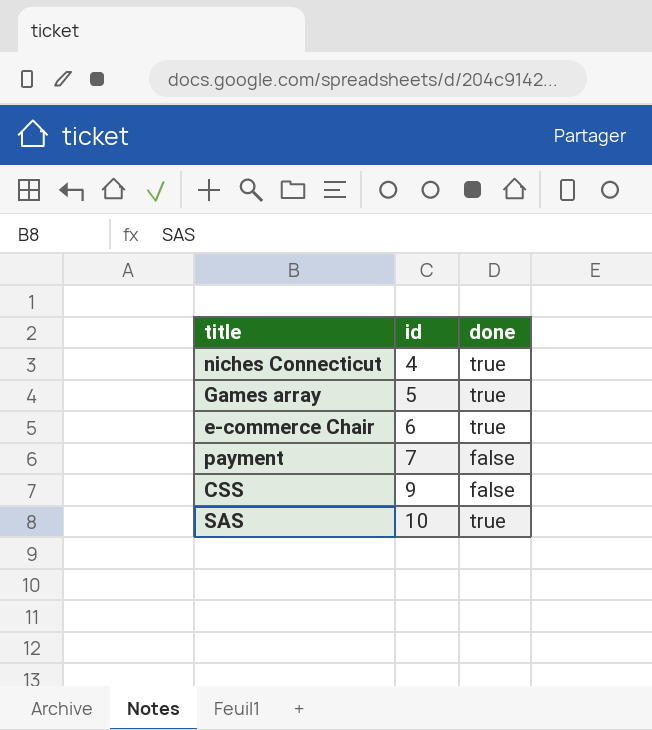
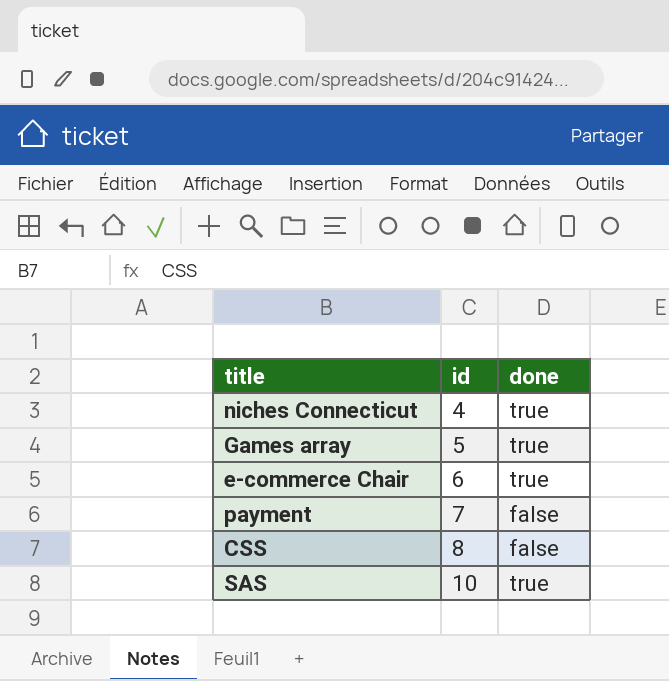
CSS | id: 9 -> 8

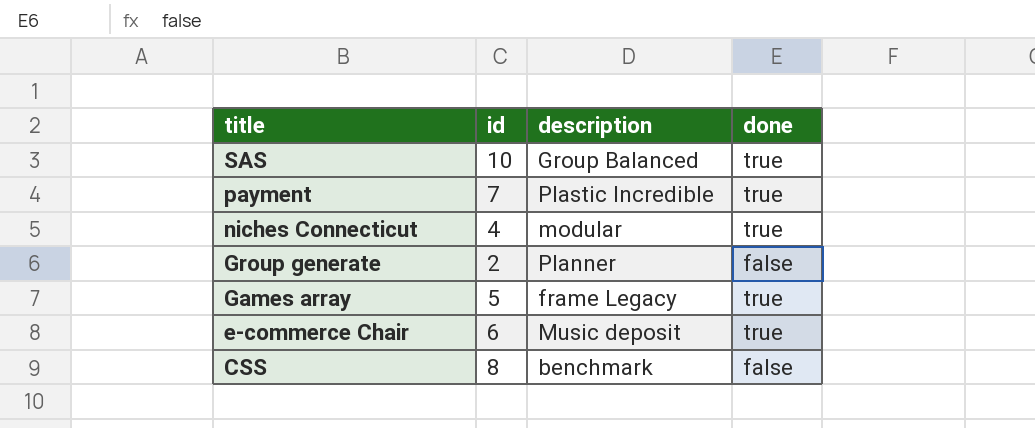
row order: id ascending -> title descending
column description | position: none -> 3
payment | done: false -> true
row Group generate: none -> 2 | Planner | false

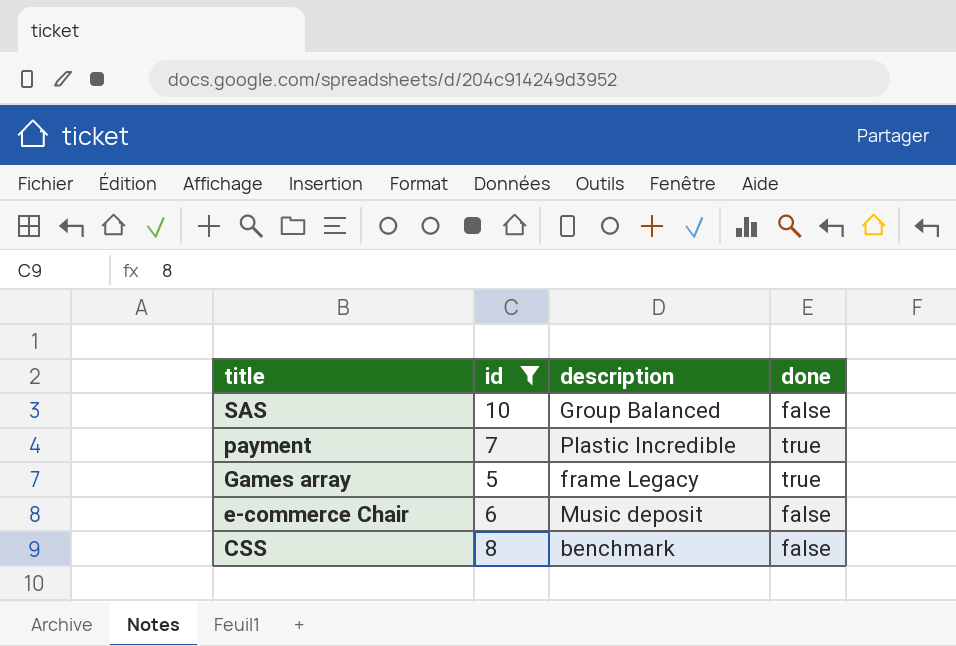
filter: none -> id >= 5
SAS | done: true -> false
e-commerce Chair | done: true -> false

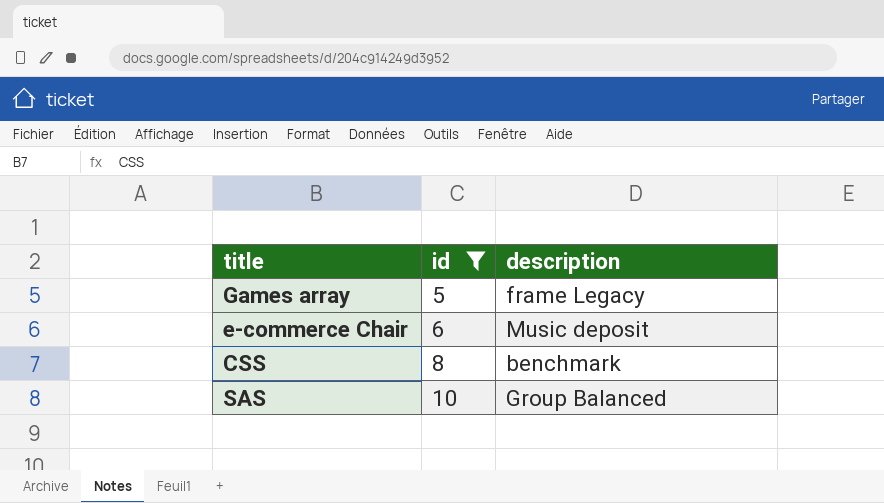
row order: title descending -> id ascending
column done | position: 4 -> none
row payment: 7 | Plastic Incredible | true -> none

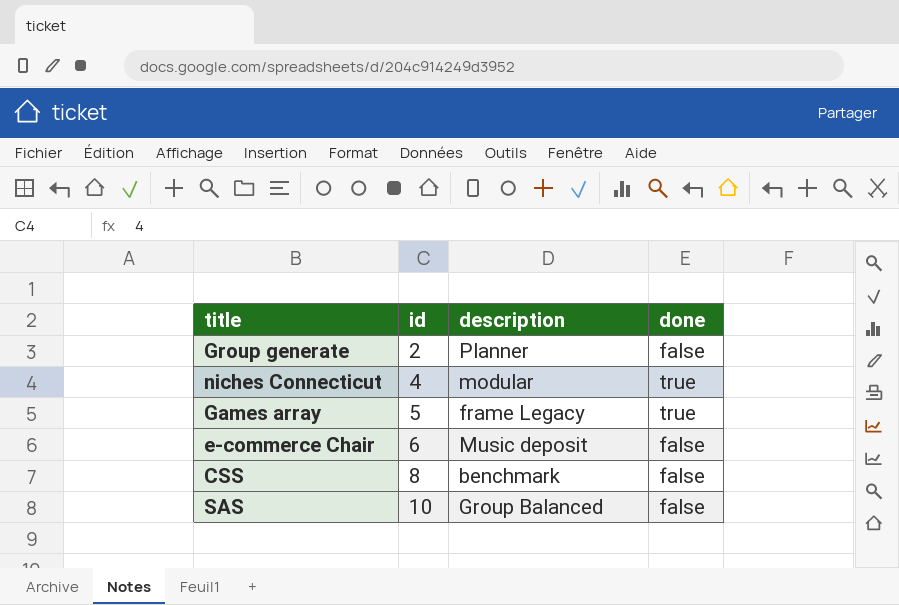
filter: id >= 5 -> none
column done | position: none -> 4

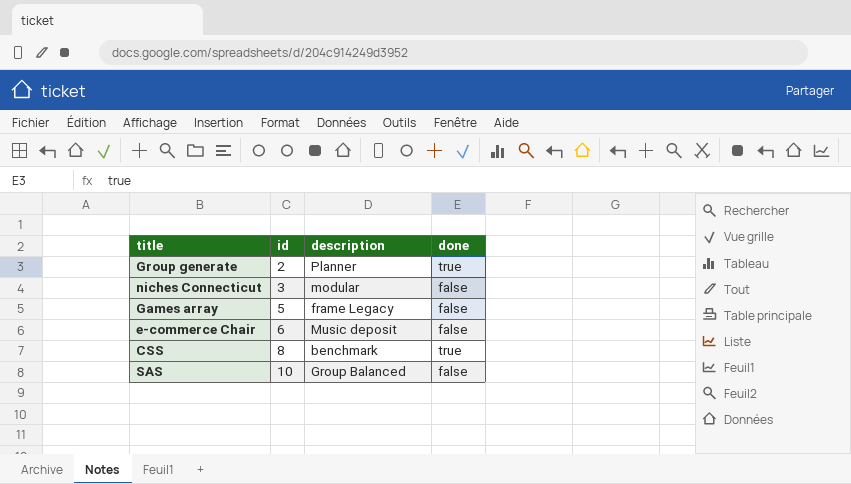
Group generate | done: false -> true
niches Connecticut | id: 4 -> 3
niches Connecticut | done: true -> false
Games array | done: true -> false
CSS | done: false -> true

